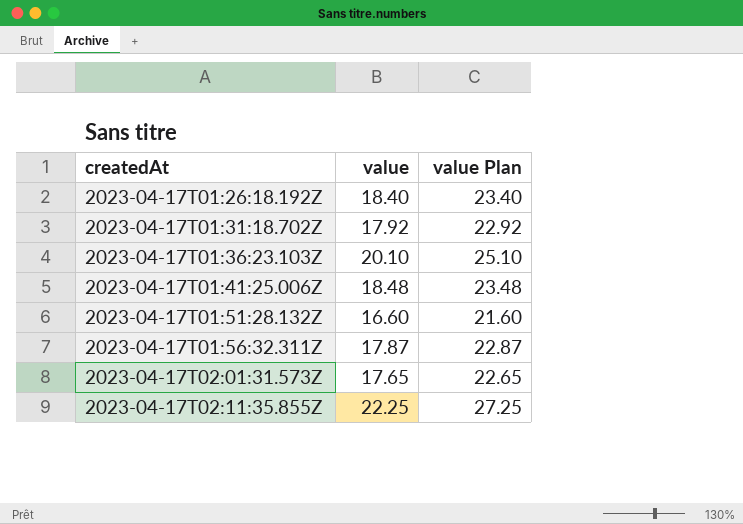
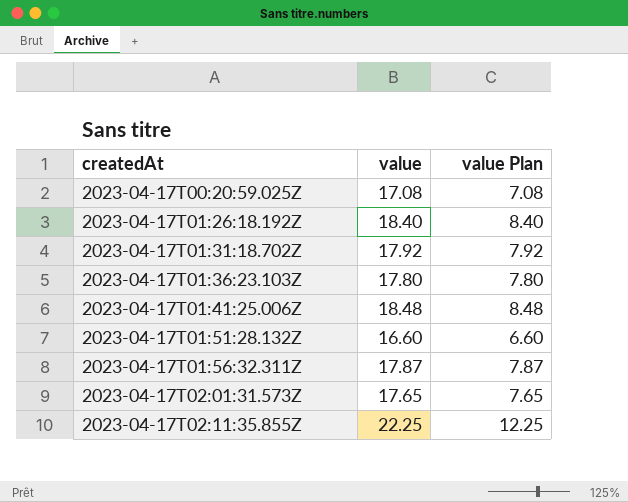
column value Plan | formula: [value] + 5 -> [value] - 10
row 2023-04-17T00:20:59.025Z: none -> 17.08 | 7.08
2023-04-17T01:36:23.103Z | value: 20.10 -> 17.80

